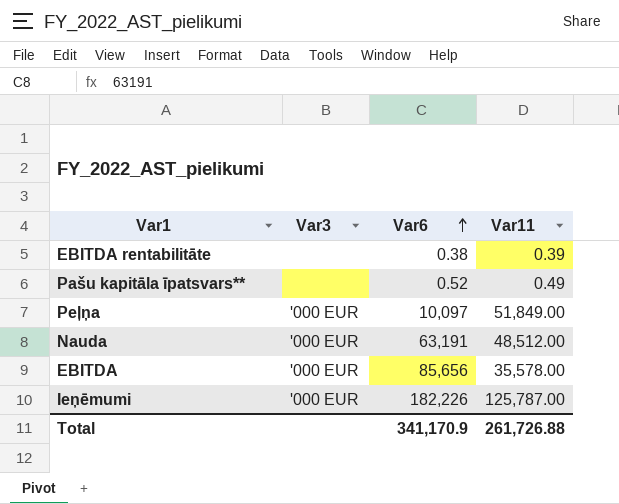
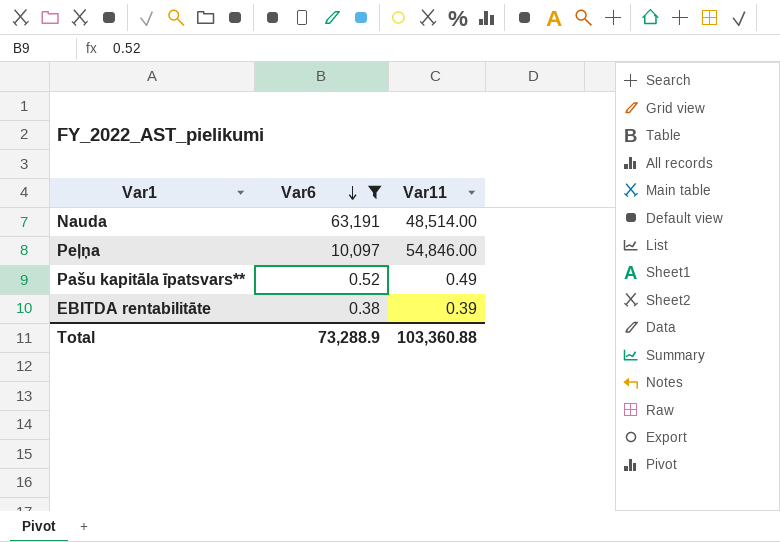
filter: none -> Var6 <= 63,191
row order: Var6 ascending -> Var6 descending
column Var3 | position: 2 -> none
Nauda | Var11: 48,512.00 -> 48,514.00
Peļņa | Var11: 51,849.00 -> 54,846.00
Total | Var6: 341,170.9 -> 73,288.9
Total | Var11: 261,726.88 -> 103,360.88

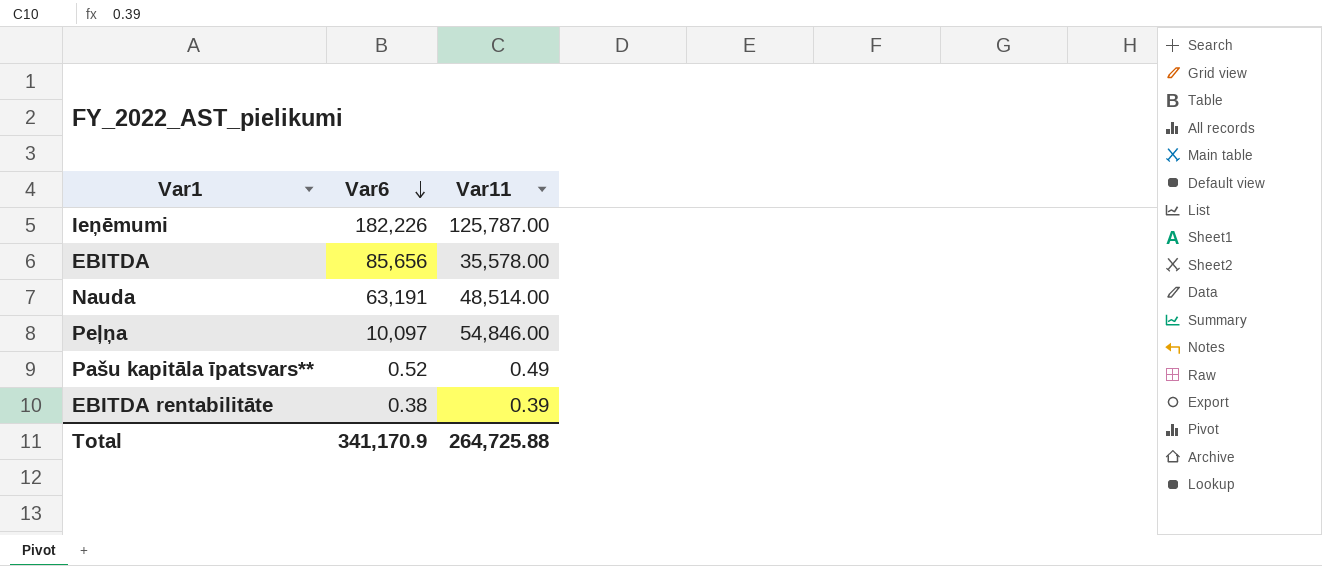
filter: Var6 <= 63,191 -> none
Total | Var6: 73,288.9 -> 341,170.9
Total | Var11: 103,360.88 -> 264,725.88

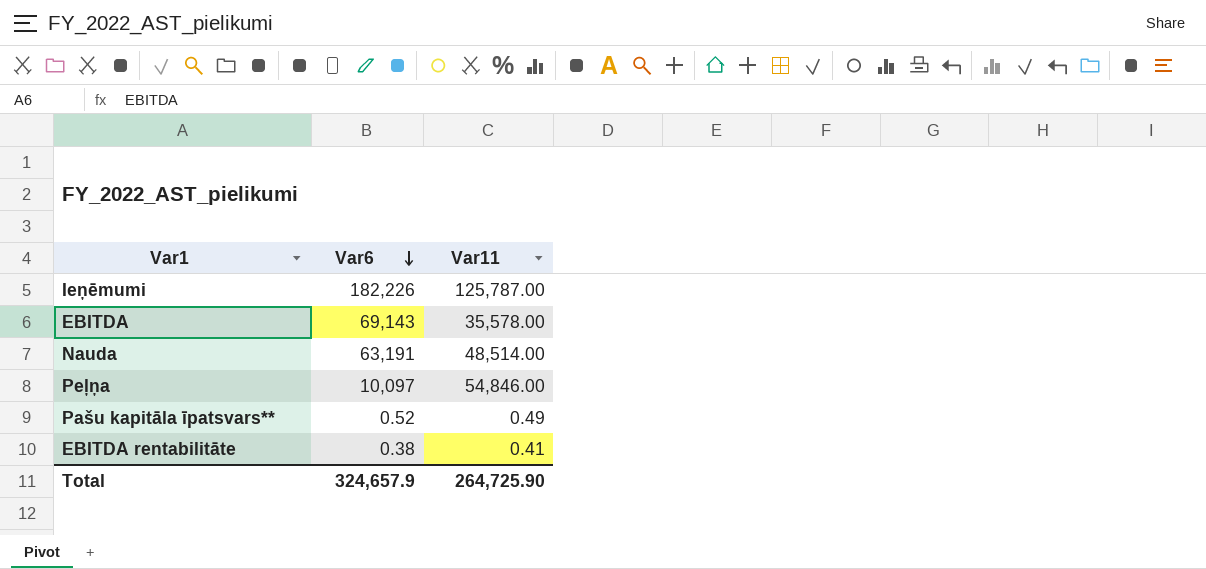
EBITDA | Var6: 85,656 -> 69,143
EBITDA rentabilitāte | Var11: 0.39 -> 0.41
Total | Var6: 341,170.9 -> 324,657.9
Total | Var11: 264,725.88 -> 264,725.90

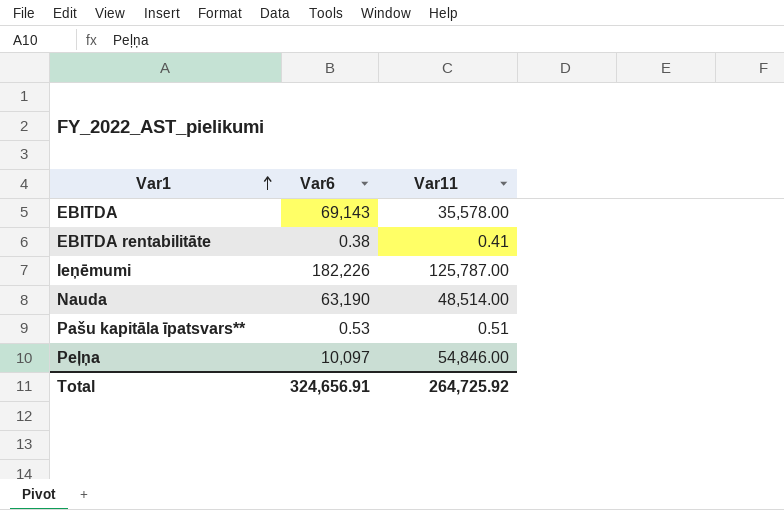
row order: Var6 descending -> Var1 ascending
Nauda | Var6: 63,191 -> 63,190
Pašu kapitāla īpatsvars** | Var6: 0.52 -> 0.53
Pašu kapitāla īpatsvars** | Var11: 0.49 -> 0.51
Total | Var6: 324,657.9 -> 324,656.91
Total | Var11: 264,725.90 -> 264,725.92

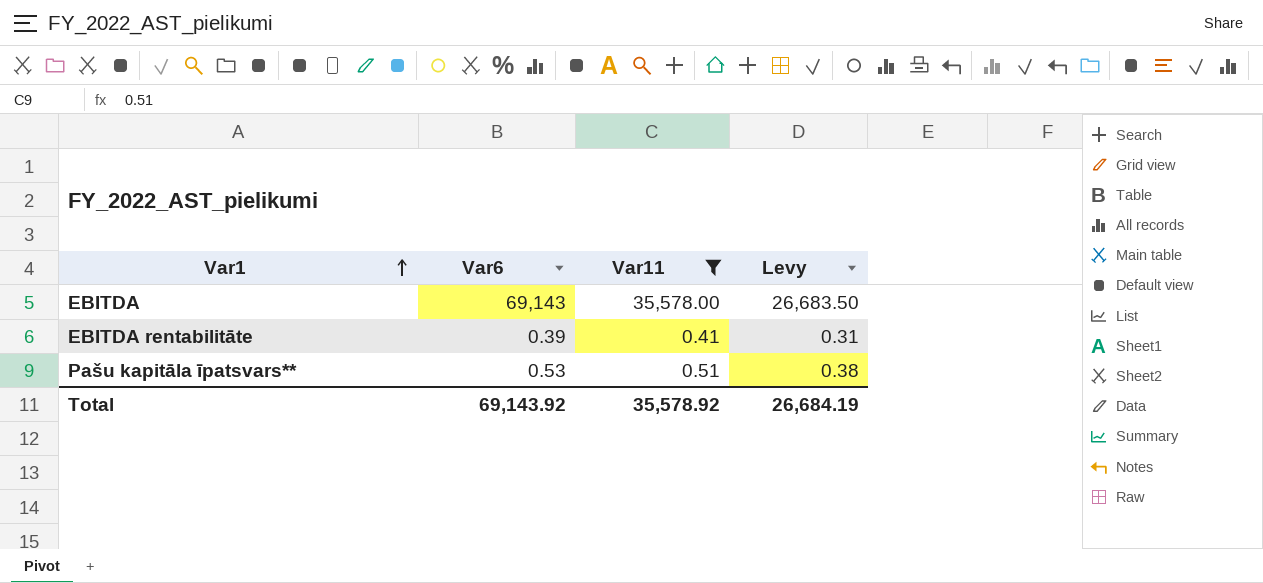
filter: none -> Var11 <= 35,578.00
column Levy | formula: none -> [Var11] * 0.75
EBITDA rentabilitāte | Var6: 0.38 -> 0.39
Total | Var6: 324,656.91 -> 69,143.92
Total | Var11: 264,725.92 -> 35,578.92

